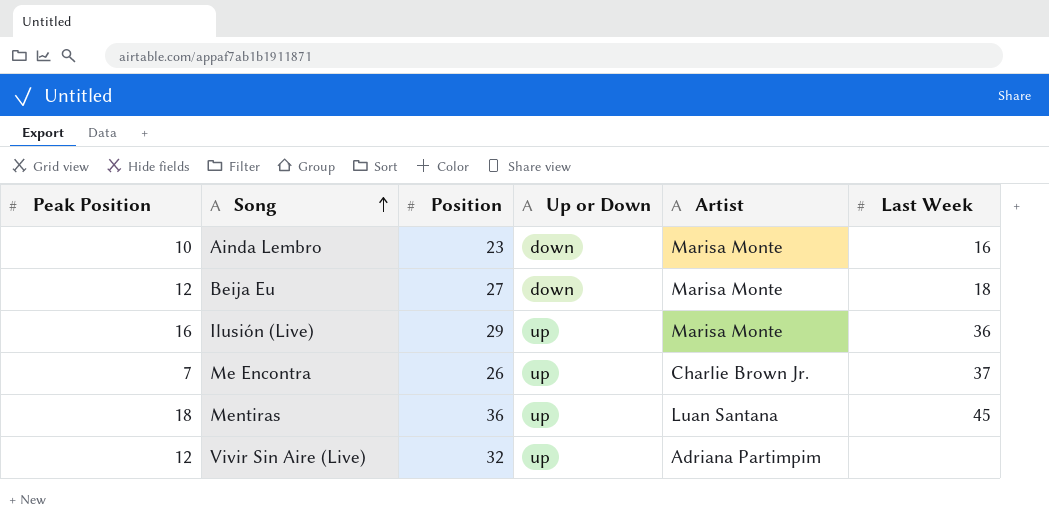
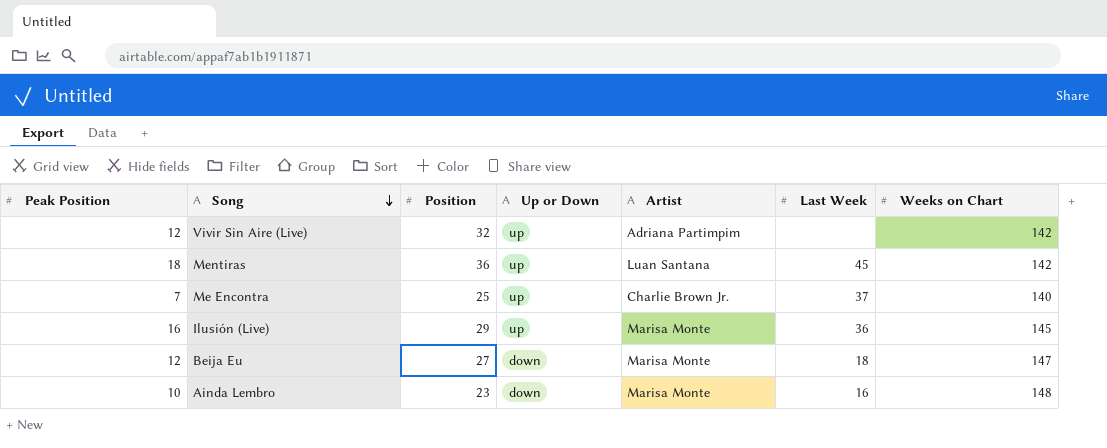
row order: Song ascending -> Song descending
column Weeks on Chart | position: none -> 7
Me Encontra | Position: 26 -> 25

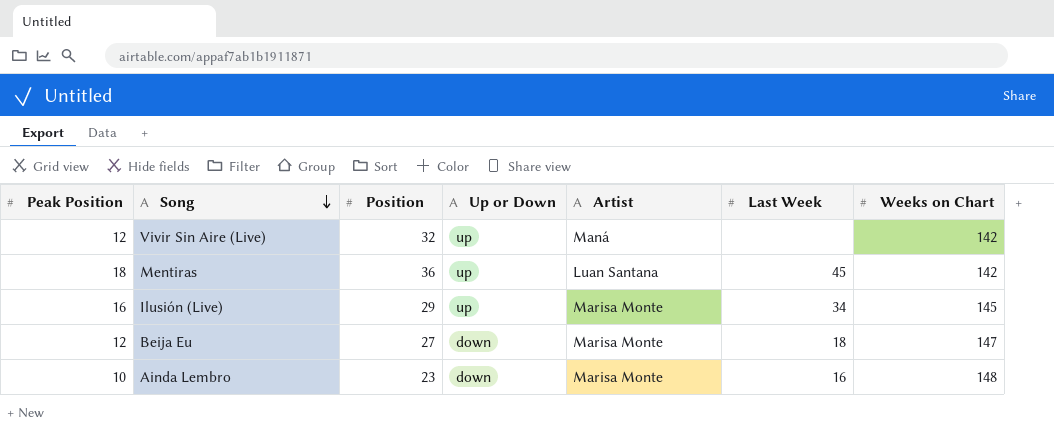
row Me Encontra: 7 | 25 | up | Charlie Brown Jr. | 37 | 140 -> none
Vivir Sin Aire (Live) | Artist: Adriana Partimpim -> Maná
Ilusión (Live) | Last Week: 36 -> 34

